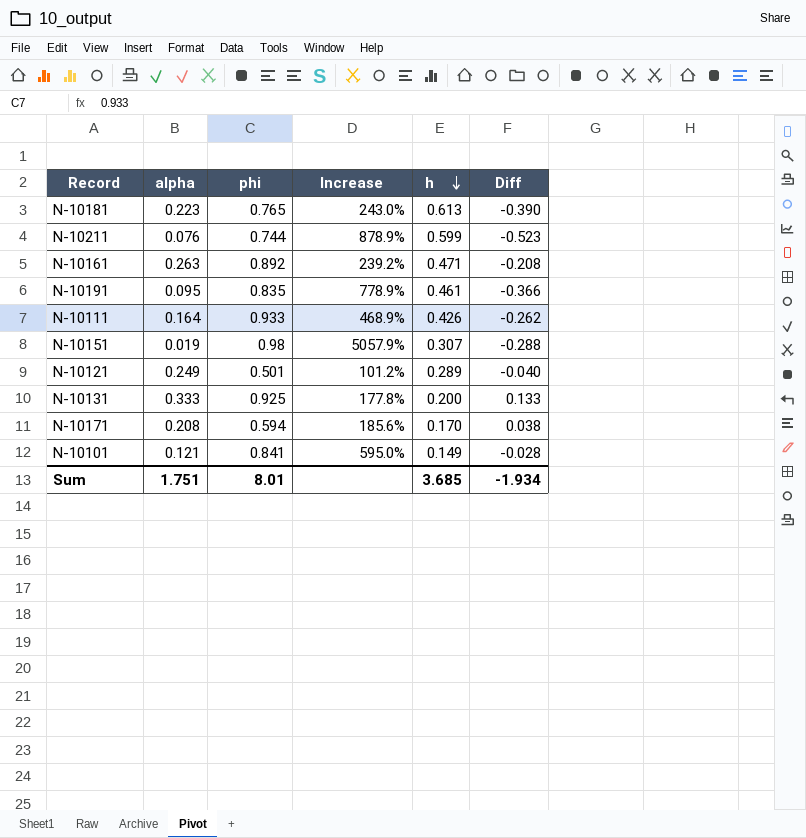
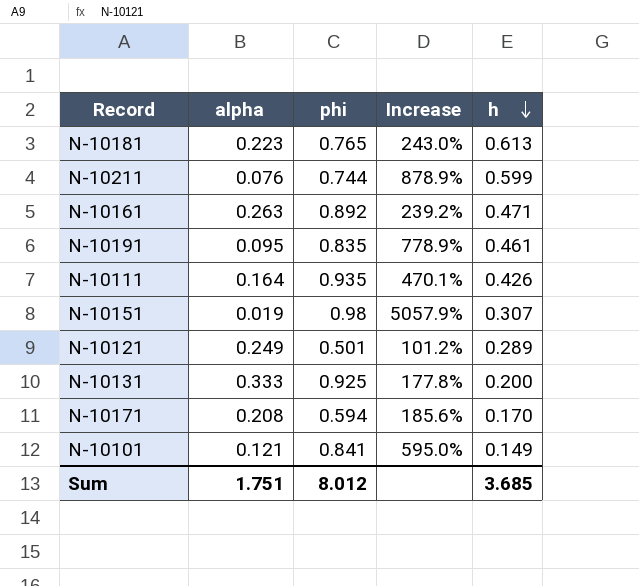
column Diff | formula: [alpha] - [h] -> none
N-10111 | phi: 0.933 -> 0.935
N-10111 | Increase: 468.9% -> 470.1%
Sum | phi: 8.01 -> 8.012

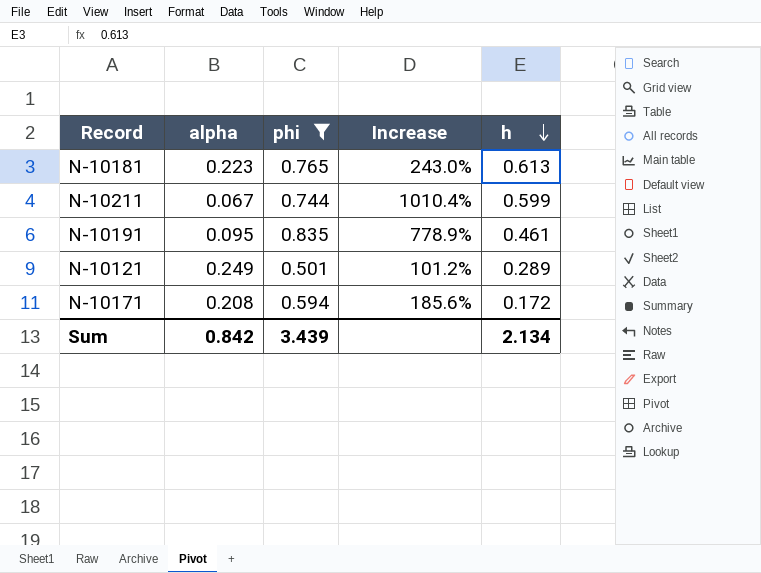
filter: none -> phi <= 0.835
N-10211 | alpha: 0.076 -> 0.067
N-10211 | Increase: 878.9% -> 1010.4%
N-10171 | h: 0.170 -> 0.172
Sum | alpha: 1.751 -> 0.842
Sum | phi: 8.012 -> 3.439
Sum | h: 3.685 -> 2.134

